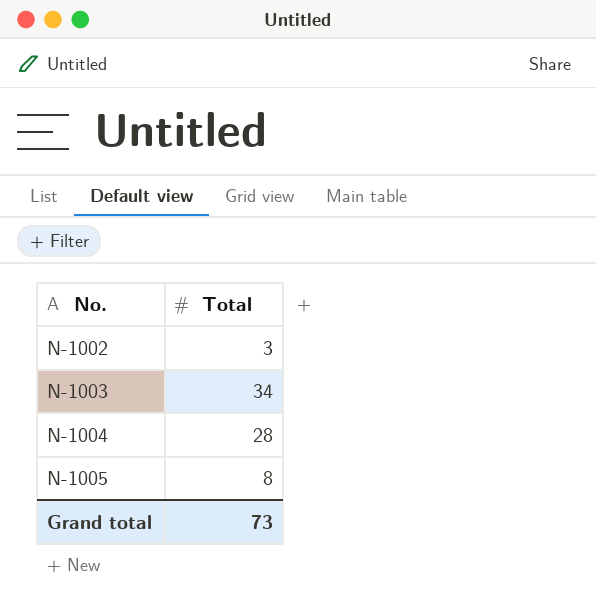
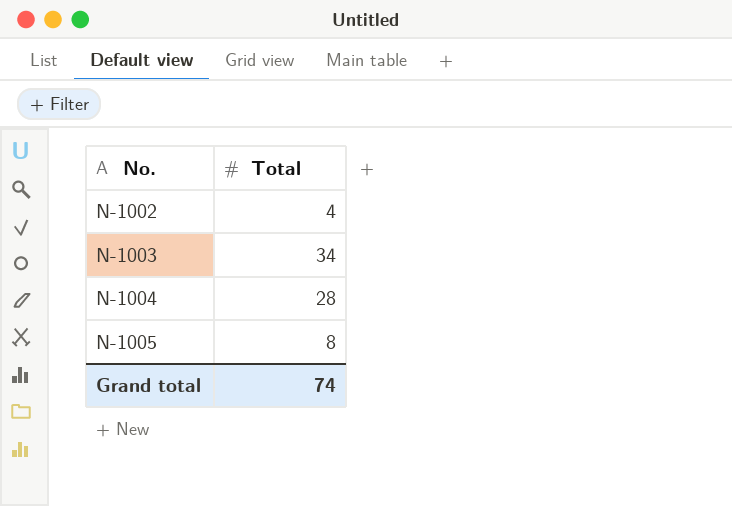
N-1002 | Total: 3 -> 4
Grand total | Total: 73 -> 74

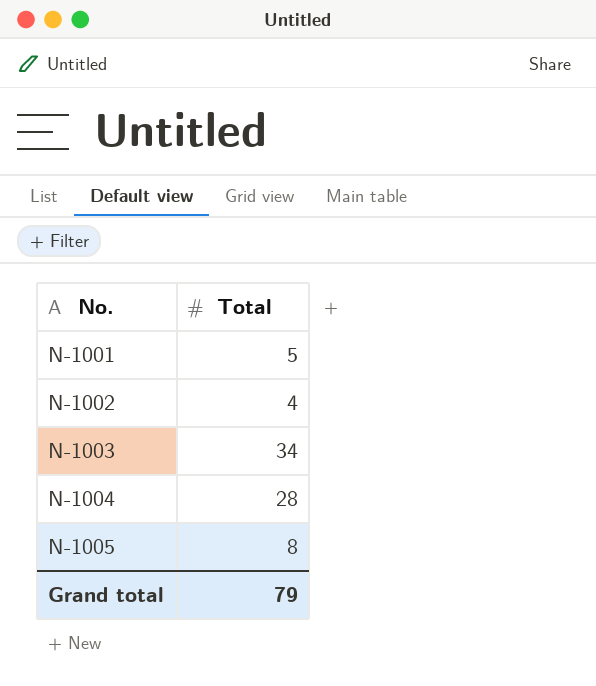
row N-1001: none -> 5
Grand total | Total: 74 -> 79

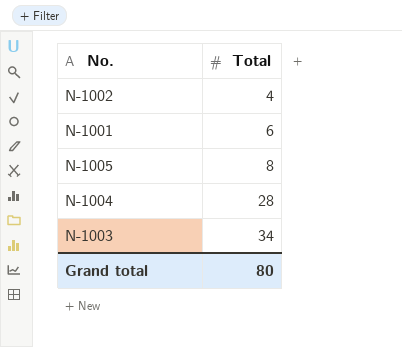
row order: No. ascending -> Total ascending
N-1001 | Total: 5 -> 6
Grand total | Total: 79 -> 80

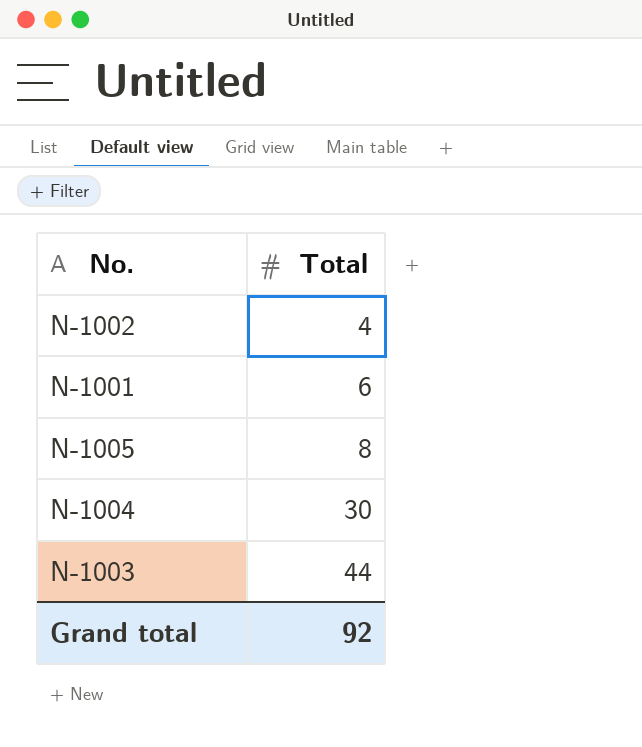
N-1004 | Total: 28 -> 30
N-1003 | Total: 34 -> 44
Grand total | Total: 80 -> 92

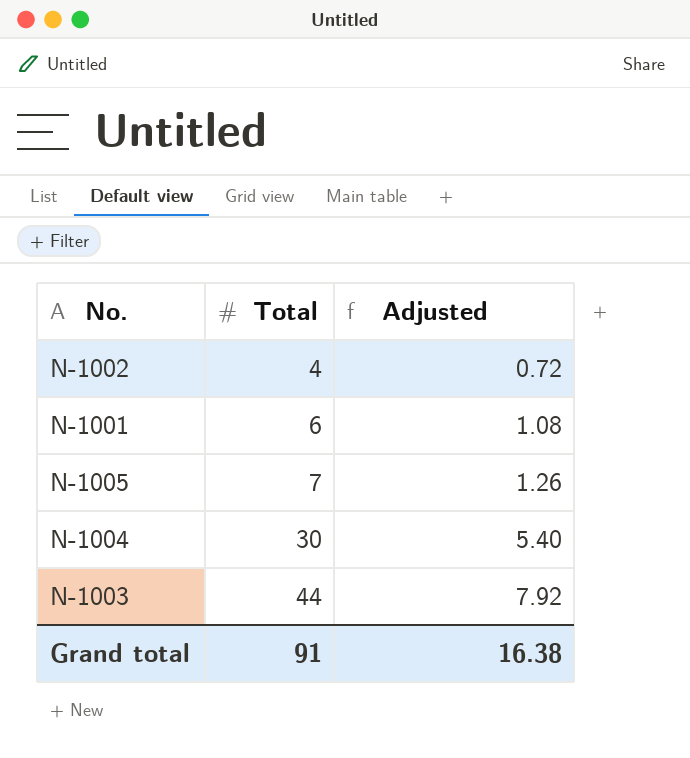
column Adjusted | formula: none -> [Total] * 0.18
N-1005 | Total: 8 -> 7
Grand total | Total: 92 -> 91

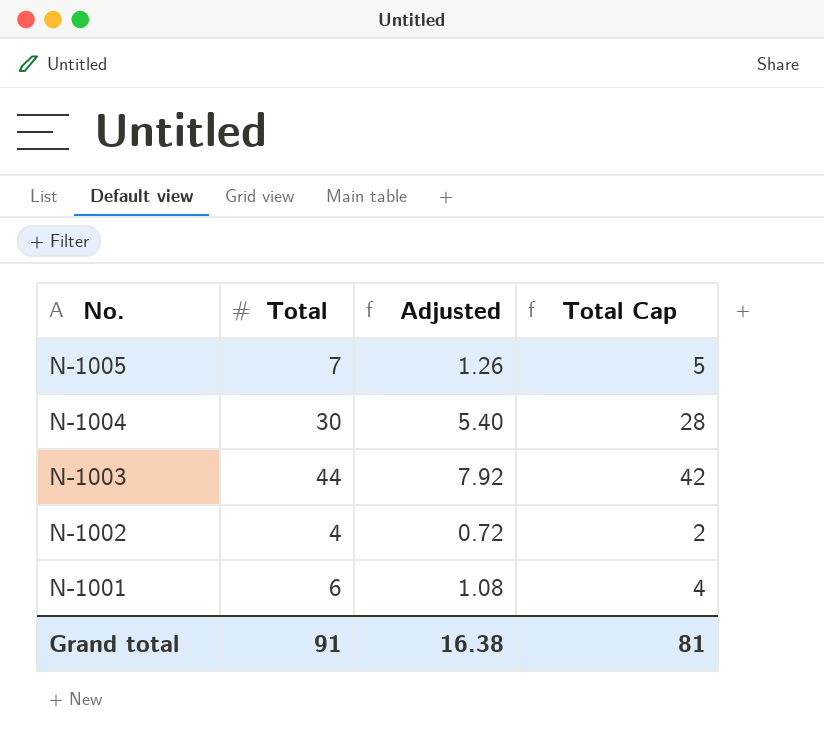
row order: Total ascending -> No. descending
column Total Cap | formula: none -> [Total] - 2

